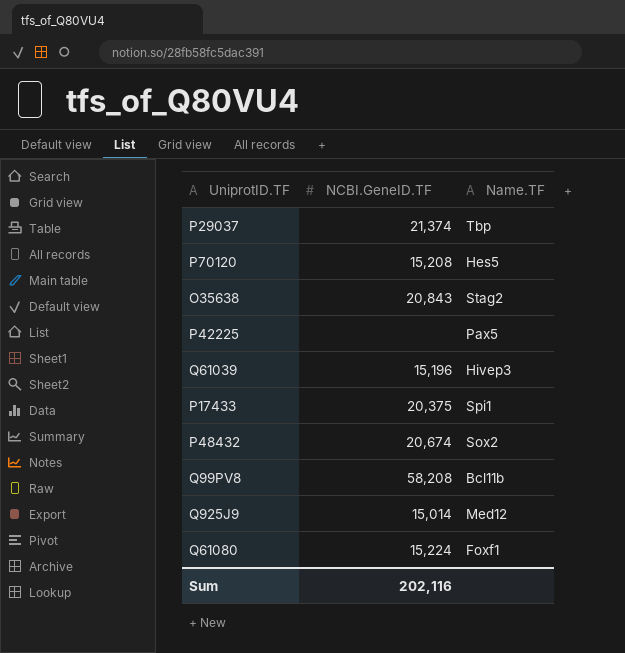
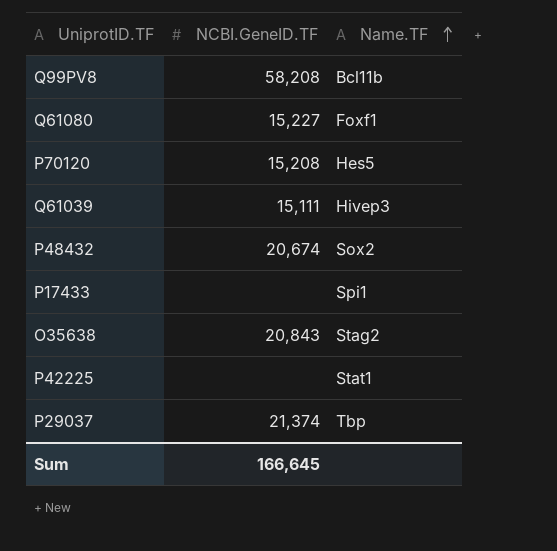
row order: none -> Name.TF ascending
row Q925J9: 15,014 | Med12 -> none
Q61080 | NCBI.GeneID.TF: 15,224 -> 15,227
Q61039 | NCBI.GeneID.TF: 15,196 -> 15,111
P17433 | NCBI.GeneID.TF: 20,375 -> none
P42225 | Name.TF: Pax5 -> Stat1
Sum | NCBI.GeneID.TF: 202,116 -> 166,645

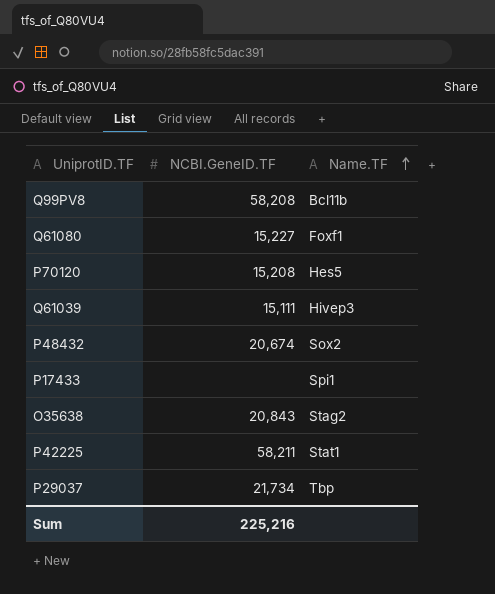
P42225 | NCBI.GeneID.TF: none -> 58,211
P29037 | NCBI.GeneID.TF: 21,374 -> 21,734
Sum | NCBI.GeneID.TF: 166,645 -> 225,216

